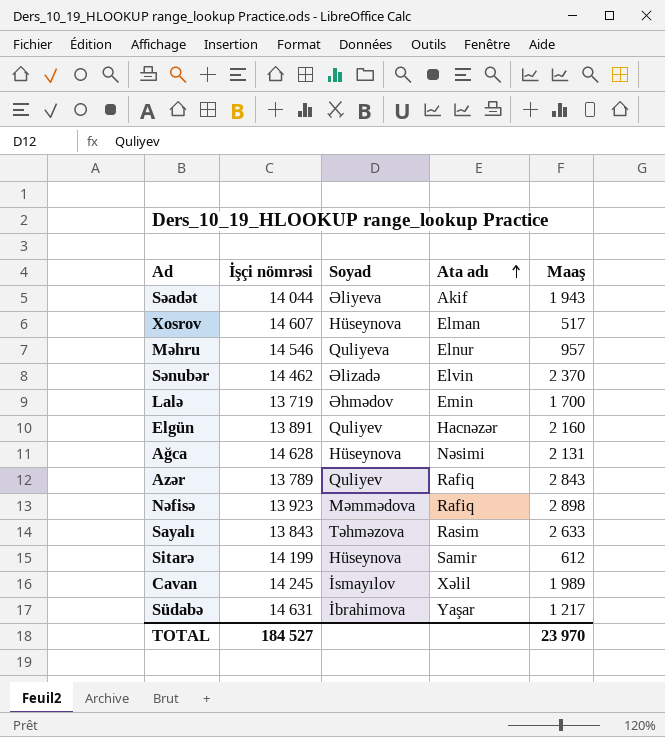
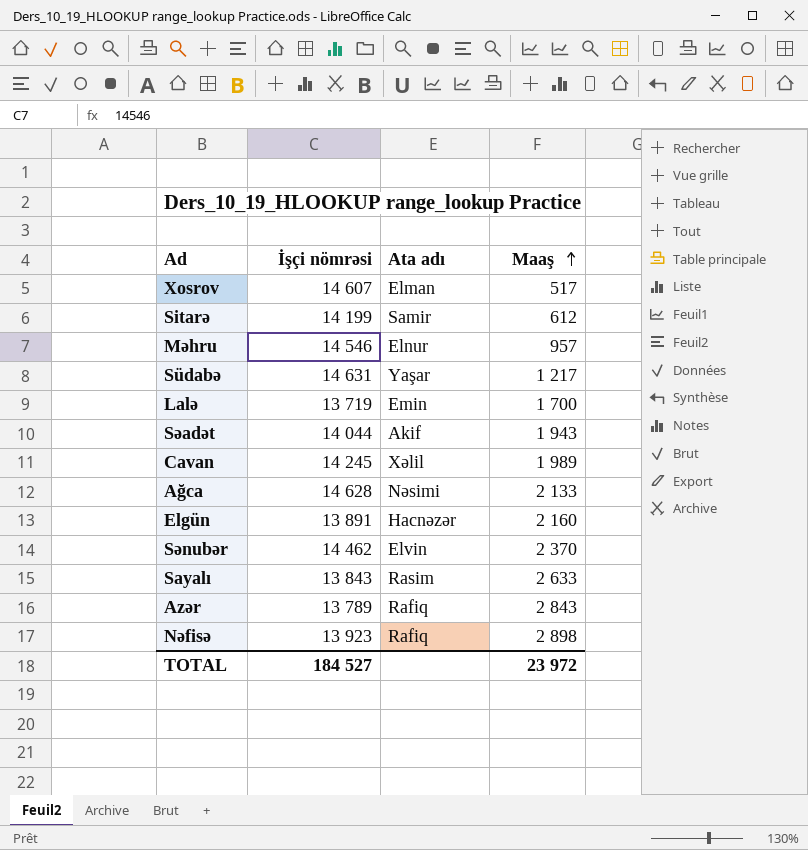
row order: Ata adı ascending -> Maaş ascending
column Soyad | position: 3 -> none
Ağca | Maaş: 2 131 -> 2 133
TOTAL | Maaş: 23 970 -> 23 972

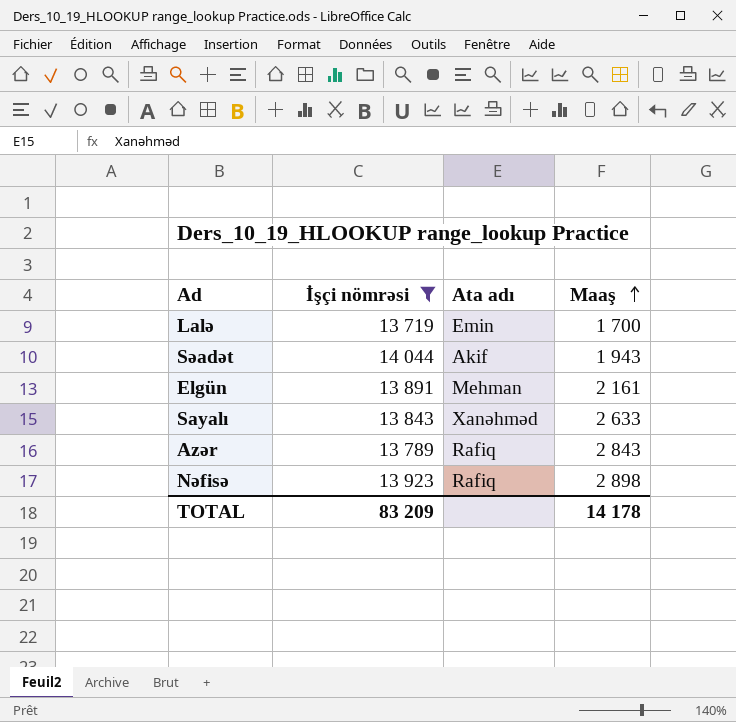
filter: none -> İşçi nömrəsi <= 14 044
Elgün | Ata adı: Hacnəzər -> Mehman
Elgün | Maaş: 2 160 -> 2 161
Sayalı | Ata adı: Rasim -> Xanəhməd
TOTAL | İşçi nömrəsi: 184 527 -> 83 209
TOTAL | Maaş: 23 972 -> 14 178

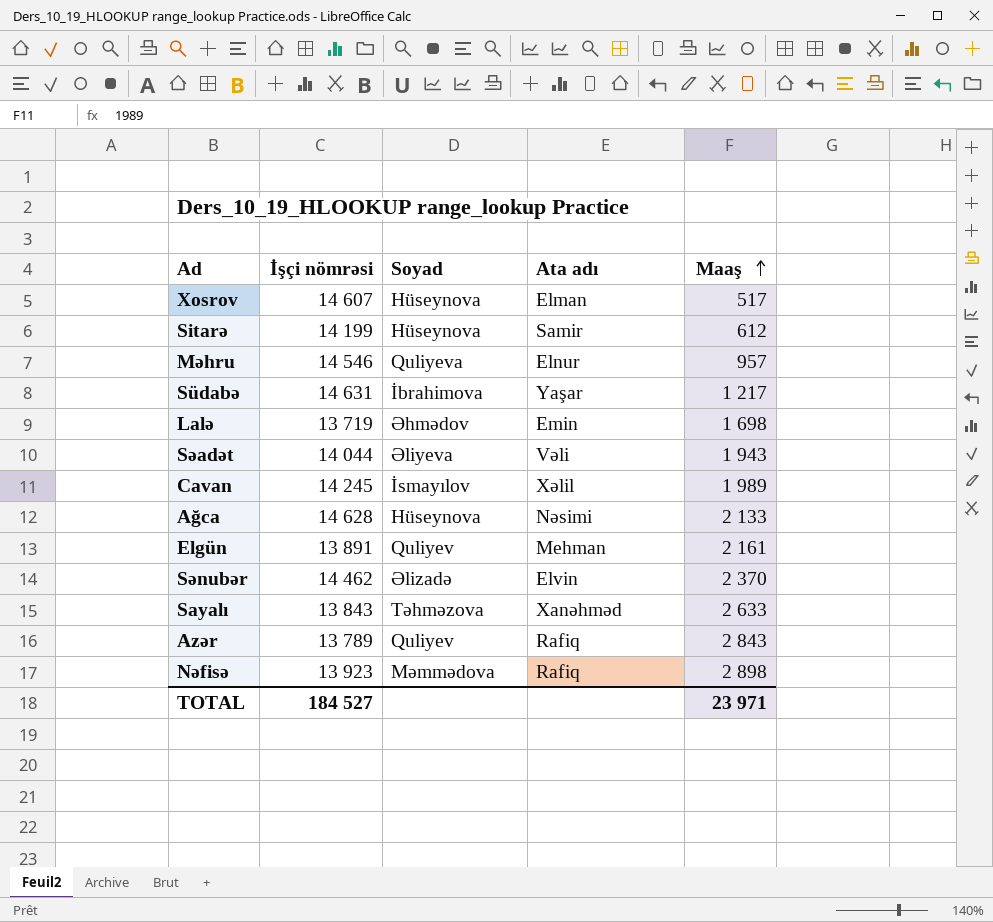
filter: İşçi nömrəsi <= 14 044 -> none
column Soyad | position: none -> 3
Lalə | Maaş: 1 700 -> 1 698
Səadət | Ata adı: Akif -> Vəli
TOTAL | İşçi nömrəsi: 83 209 -> 184 527
TOTAL | Maaş: 14 178 -> 23 971

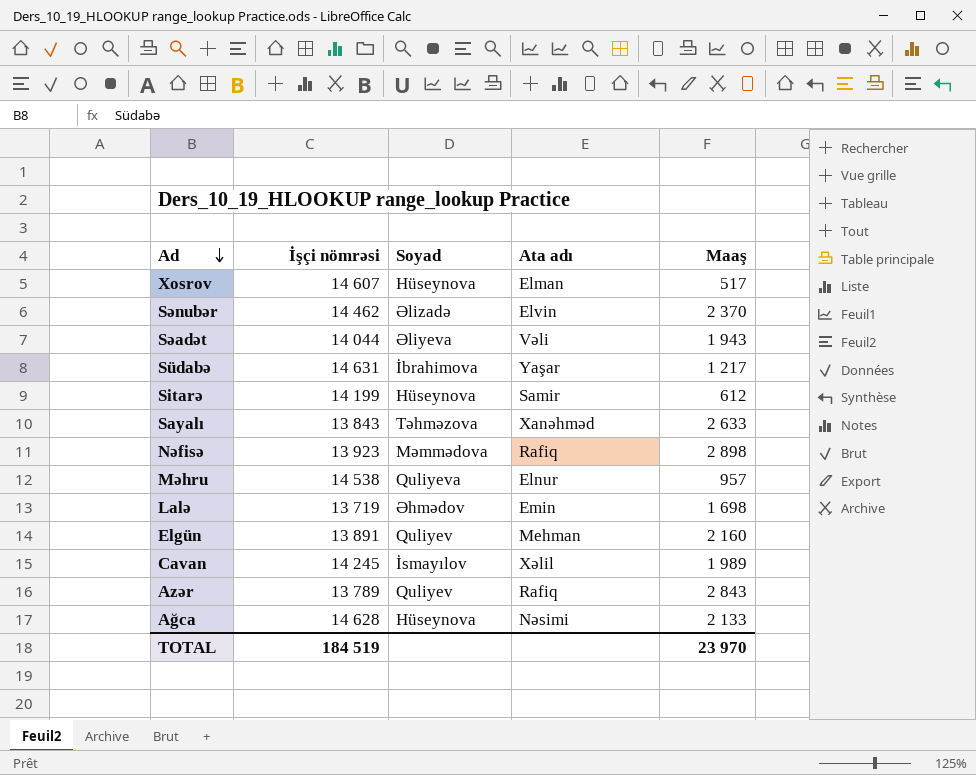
row order: Maaş ascending -> Ad descending
Məhru | İşçi nömrəsi: 14 546 -> 14 538
Elgün | Maaş: 2 161 -> 2 160
TOTAL | İşçi nömrəsi: 184 527 -> 184 519
TOTAL | Maaş: 23 971 -> 23 970

